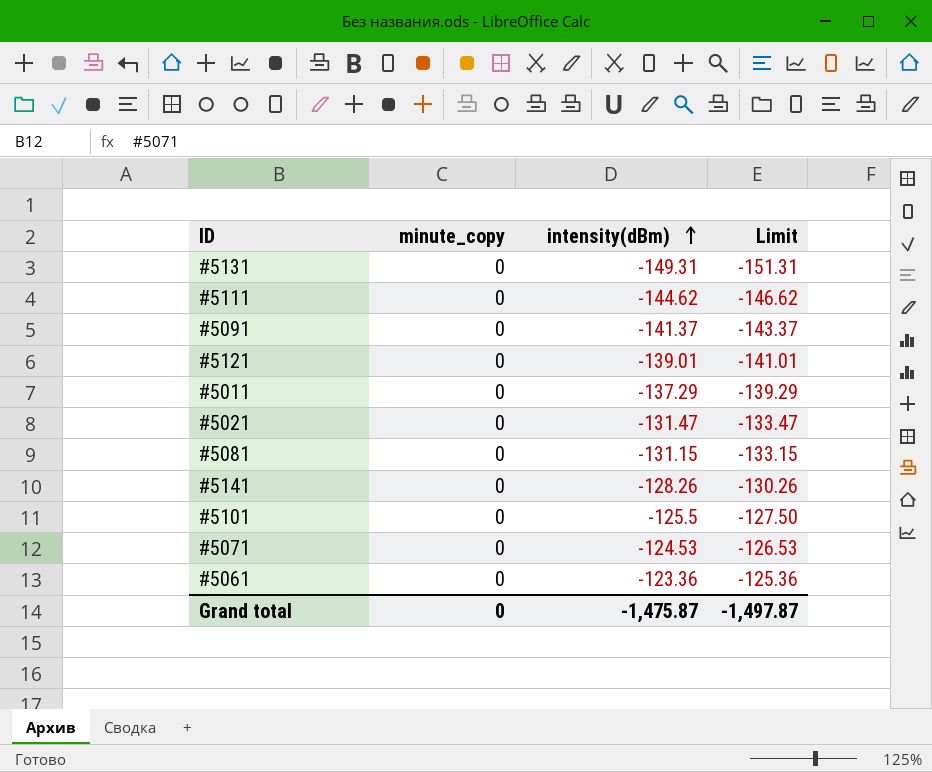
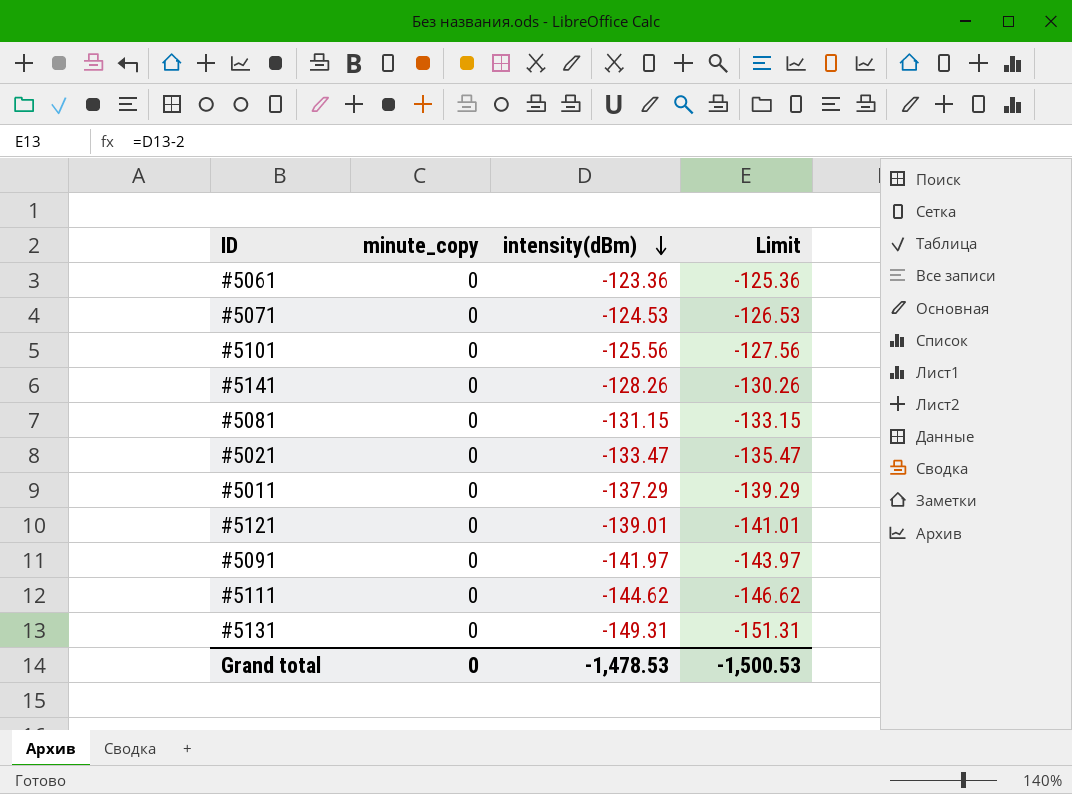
row order: intensity(dBm) ascending -> intensity(dBm) descending
#5101 | intensity(dBm): -125.5 -> -125.56
#5101 | Limit: -127.50 -> -127.56
#5021 | intensity(dBm): -131.47 -> -133.47
#5021 | Limit: -133.47 -> -135.47
#5091 | intensity(dBm): -141.37 -> -141.97
#5091 | Limit: -143.37 -> -143.97
Grand total | intensity(dBm): -1,475.87 -> -1,478.53
Grand total | Limit: -1,497.87 -> -1,500.53

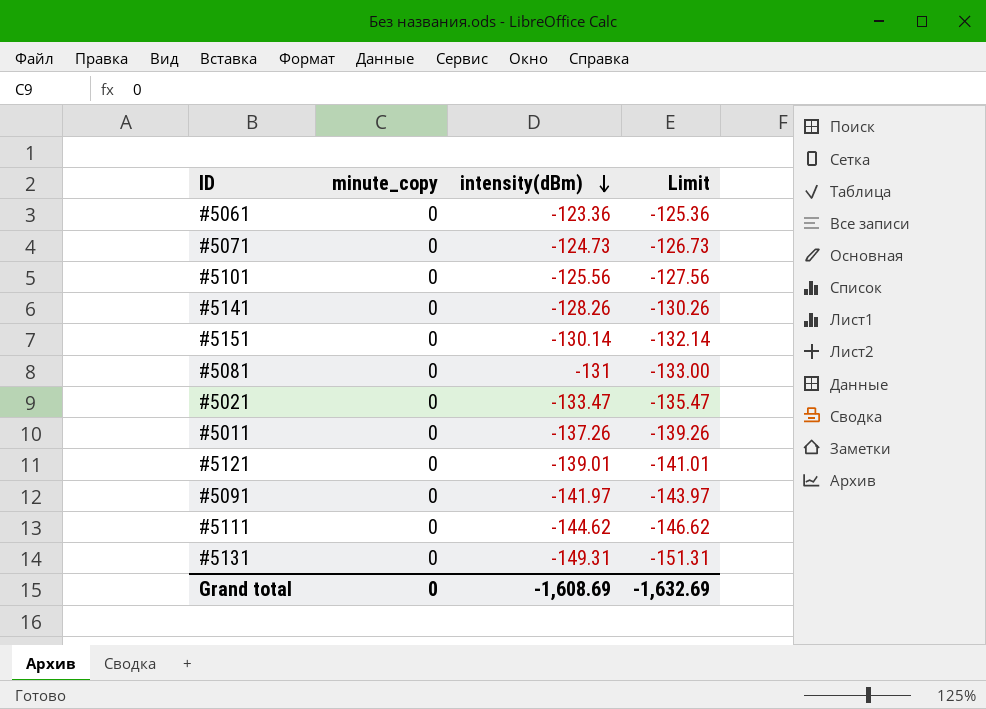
#5071 | intensity(dBm): -124.53 -> -124.73
#5071 | Limit: -126.53 -> -126.73
row #5151: none -> 0 | -130.14 | -132.14
#5081 | intensity(dBm): -131.15 -> -131
#5081 | Limit: -133.15 -> -133.00
#5011 | intensity(dBm): -137.29 -> -137.26
#5011 | Limit: -139.29 -> -139.26
Grand total | intensity(dBm): -1,478.53 -> -1,608.69
Grand total | Limit: -1,500.53 -> -1,632.69

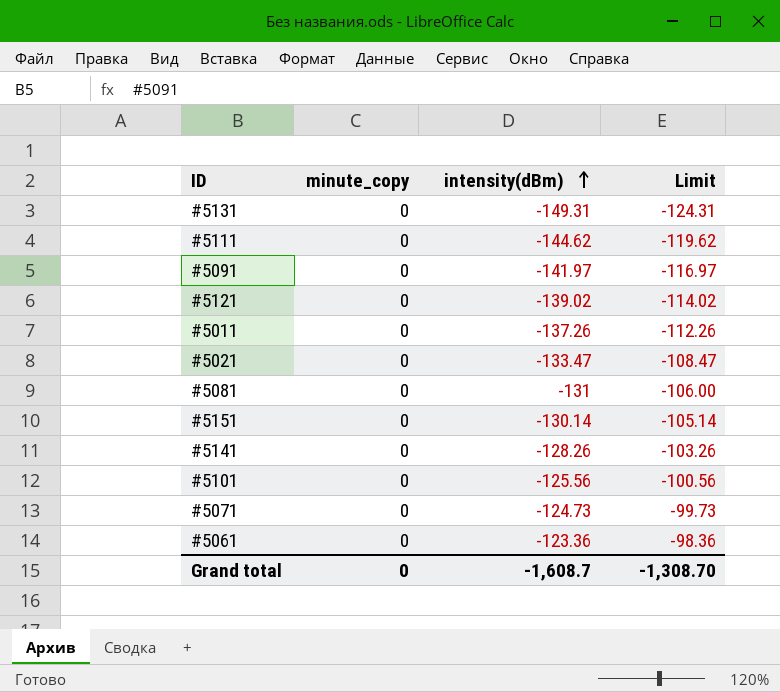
row order: intensity(dBm) descending -> intensity(dBm) ascending
column Limit | formula: [intensity(dBm)] - 2 -> [intensity(dBm)] + 25
#5121 | intensity(dBm): -139.01 -> -139.02
Grand total | intensity(dBm): -1,608.69 -> -1,608.7
Grand total | Limit: -1,632.69 -> -1,308.70

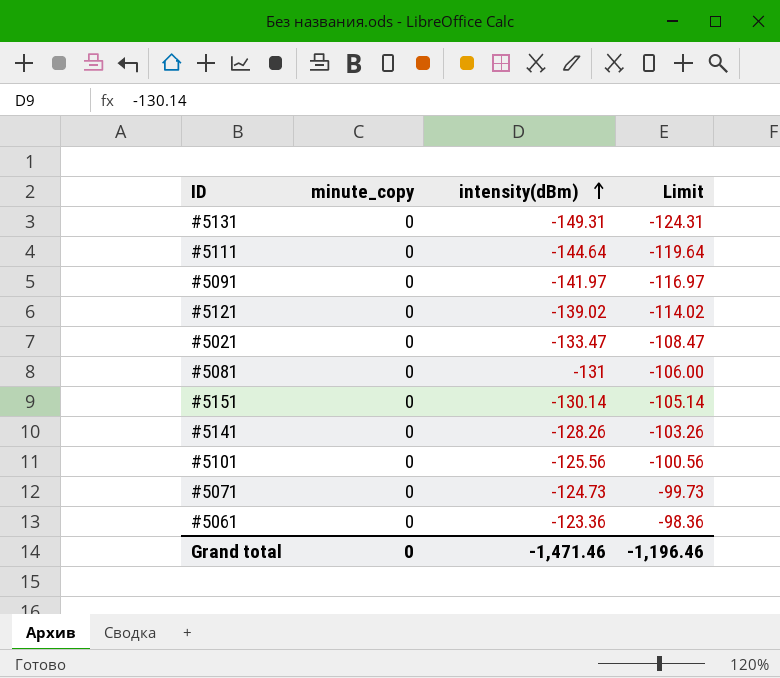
row #5011: 0 | -137.26 | -112.26 -> none
#5111 | intensity(dBm): -144.62 -> -144.64
#5111 | Limit: -119.62 -> -119.64
Grand total | intensity(dBm): -1,608.7 -> -1,471.46
Grand total | Limit: -1,308.70 -> -1,196.46

